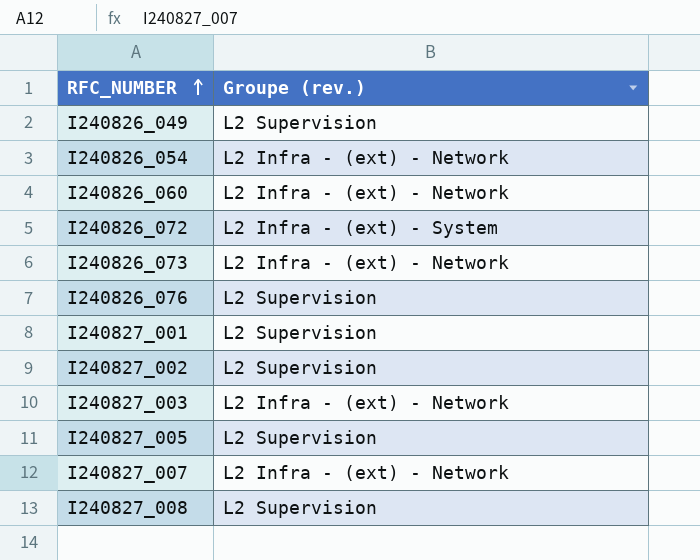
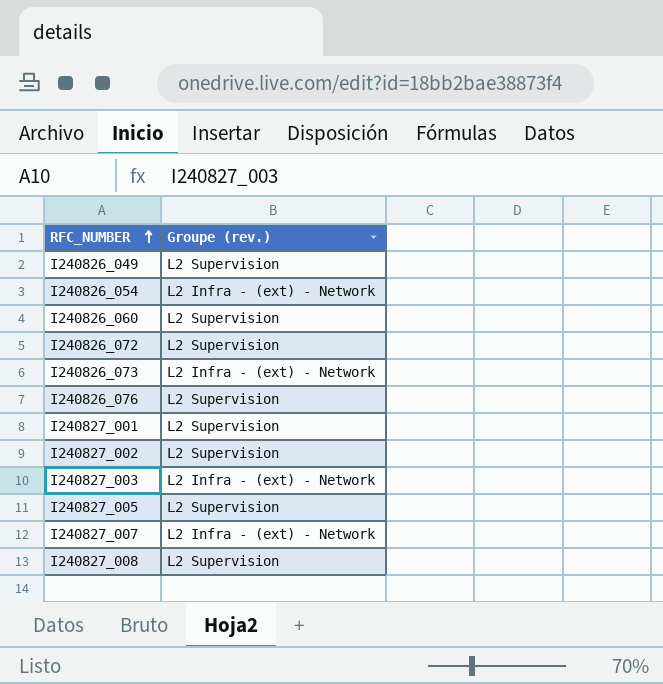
I240826_060 | Groupe (rev.): L2 Infra - (ext) - Network -> L2 Supervision
I240826_072 | Groupe (rev.): L2 Infra - (ext) - System -> L2 Supervision

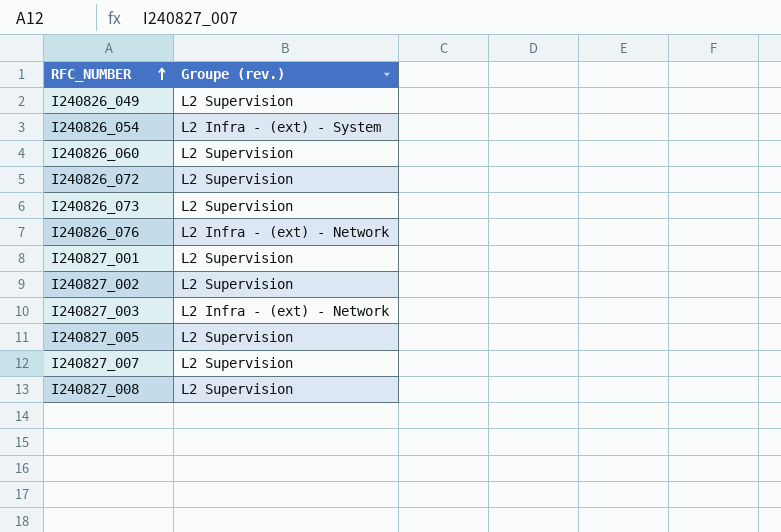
I240826_054 | Groupe (rev.): L2 Infra - (ext) - Network -> L2 Infra - (ext) - System
I240826_073 | Groupe (rev.): L2 Infra - (ext) - Network -> L2 Supervision
I240826_076 | Groupe (rev.): L2 Supervision -> L2 Infra - (ext) - Network
I240827_007 | Groupe (rev.): L2 Infra - (ext) - Network -> L2 Supervision

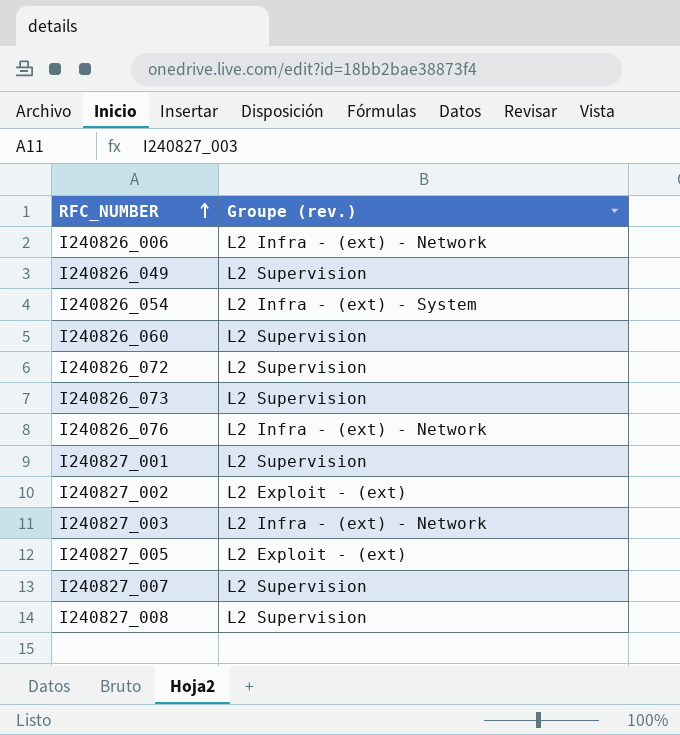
row I240826_006: none -> L2 Infra - (ext) - Network
I240827_002 | Groupe (rev.): L2 Supervision -> L2 Exploit - (ext)
I240827_005 | Groupe (rev.): L2 Supervision -> L2 Exploit - (ext)

